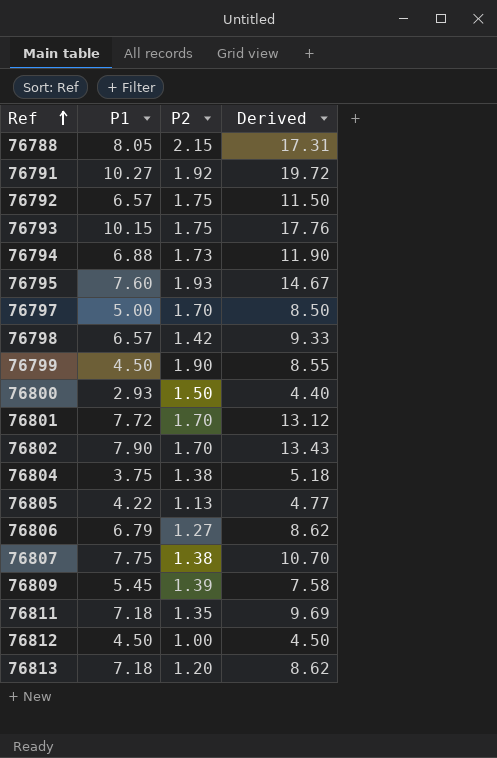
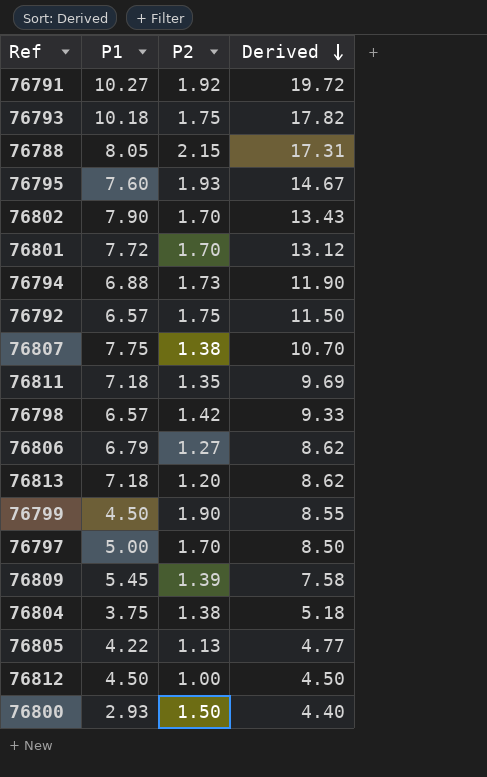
row order: Ref ascending -> Derived descending
76793 | P1: 10.15 -> 10.18
76793 | Derived: 17.76 -> 17.82

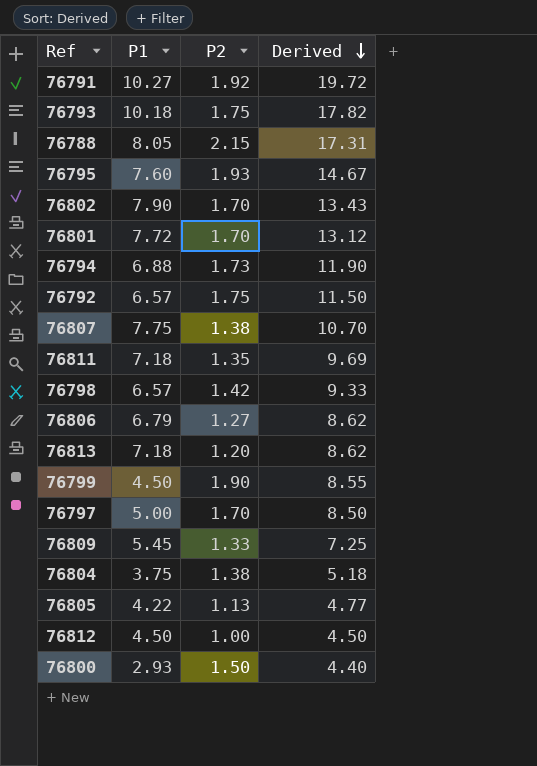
76809 | P2: 1.39 -> 1.33
76809 | Derived: 7.58 -> 7.25

